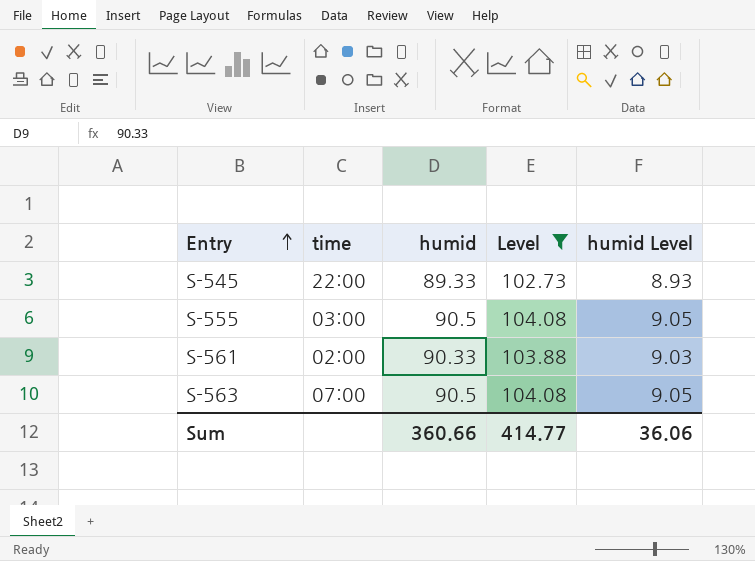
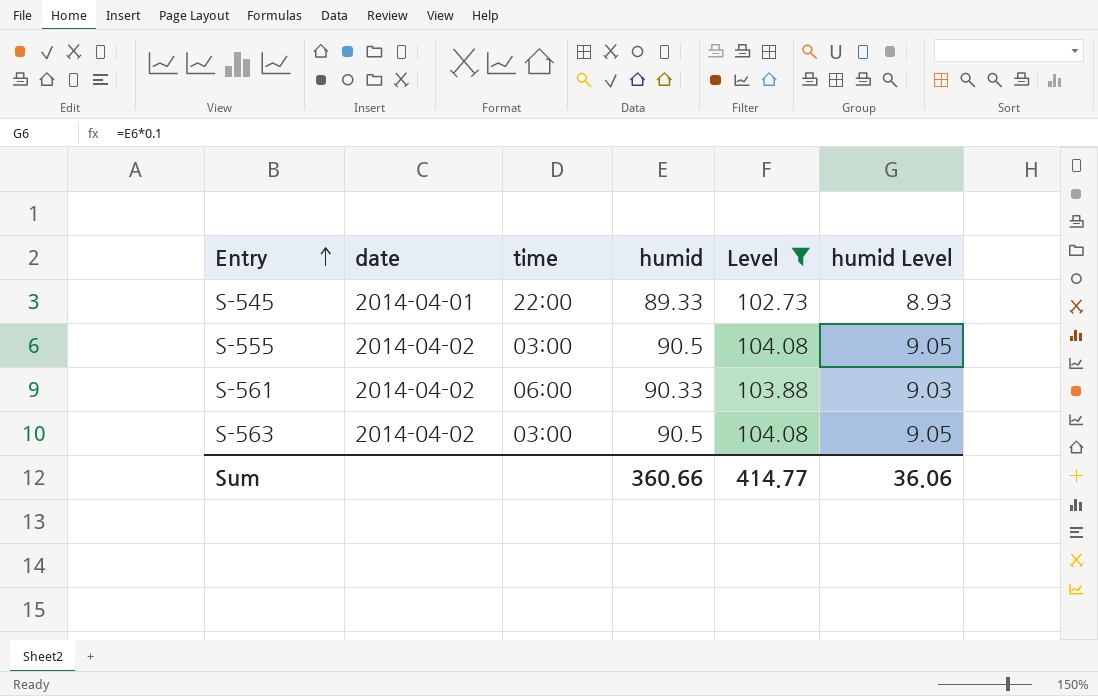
column date | position: none -> 2
S-561 | time: 02:00 -> 06:00
S-563 | time: 07:00 -> 03:00

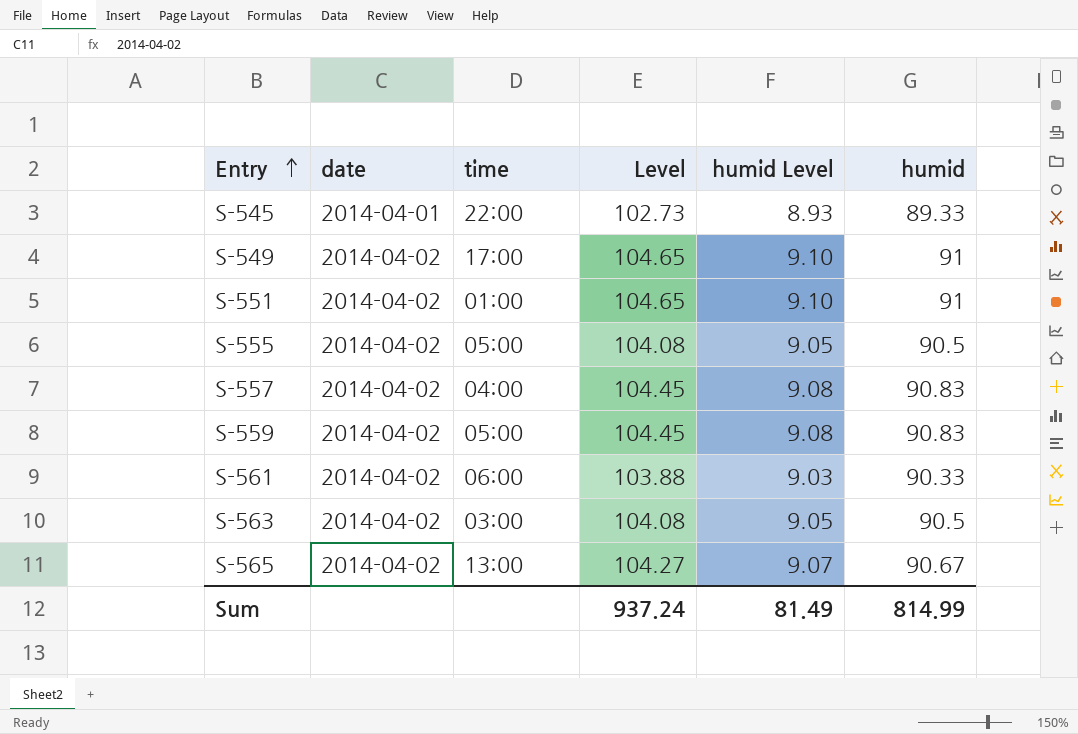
filter: Level <= 104.08 -> none
column humid | position: 4 -> 6
S-555 | time: 03:00 -> 05:00
Sum | Level: 414.77 -> 937.24
Sum | humid Level: 36.06 -> 81.49
Sum | humid: 360.66 -> 814.99

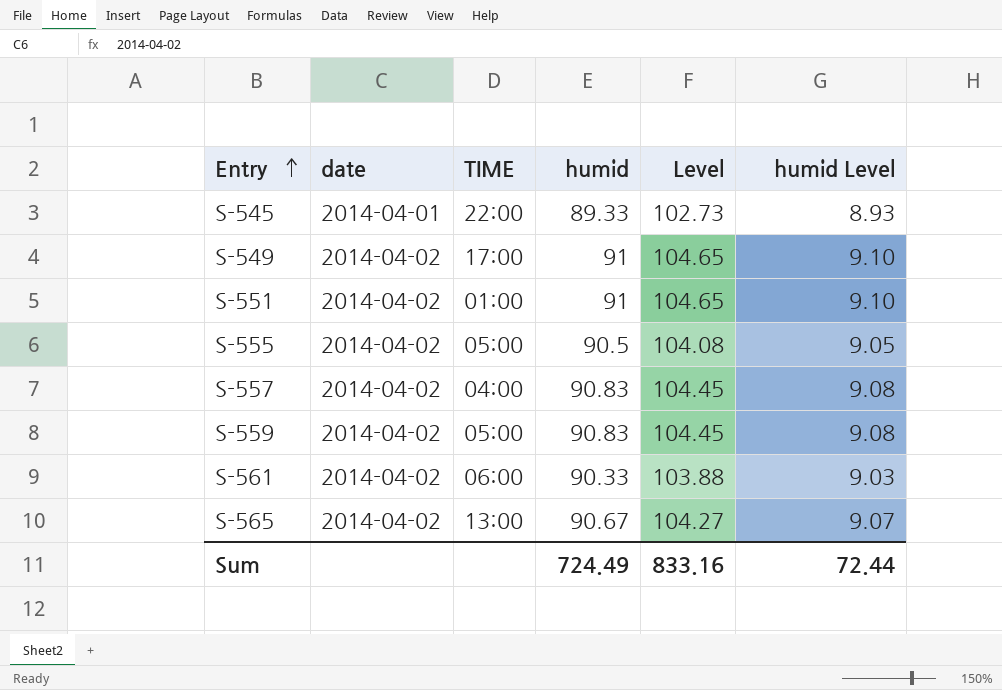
column name: time -> TIME
column humid | position: 6 -> 4
row S-563: 2014-04-02 | 03:00 | 104.08 | 9.05 | 90.5 -> none
Sum | humid: 814.99 -> 724.49
Sum | Level: 937.24 -> 833.16
Sum | humid Level: 81.49 -> 72.44

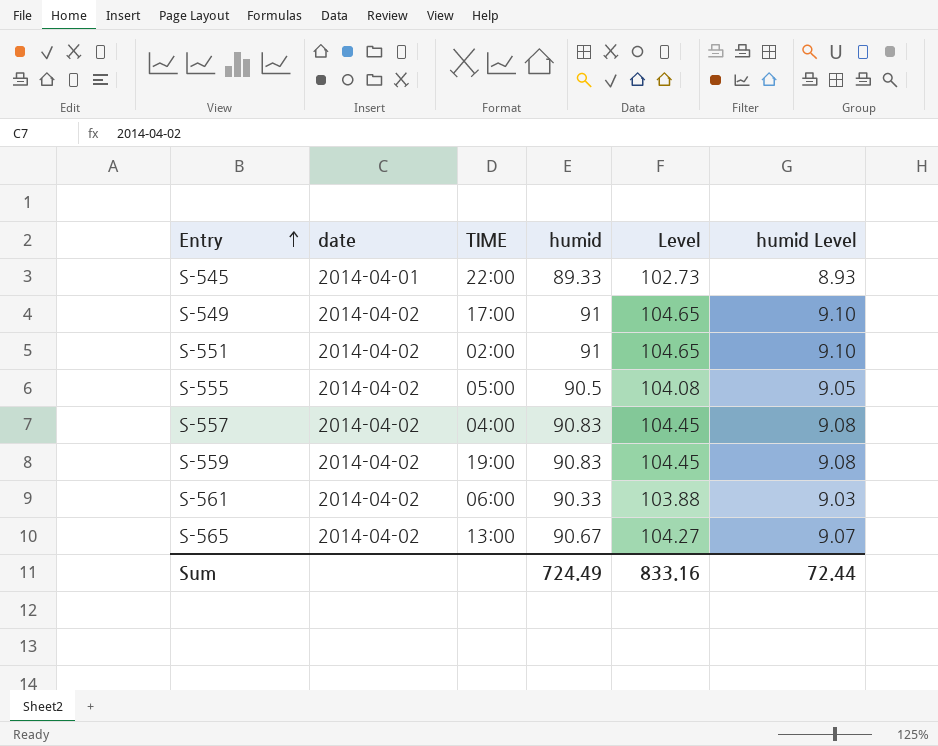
S-551 | TIME: 01:00 -> 02:00
S-559 | TIME: 05:00 -> 19:00

